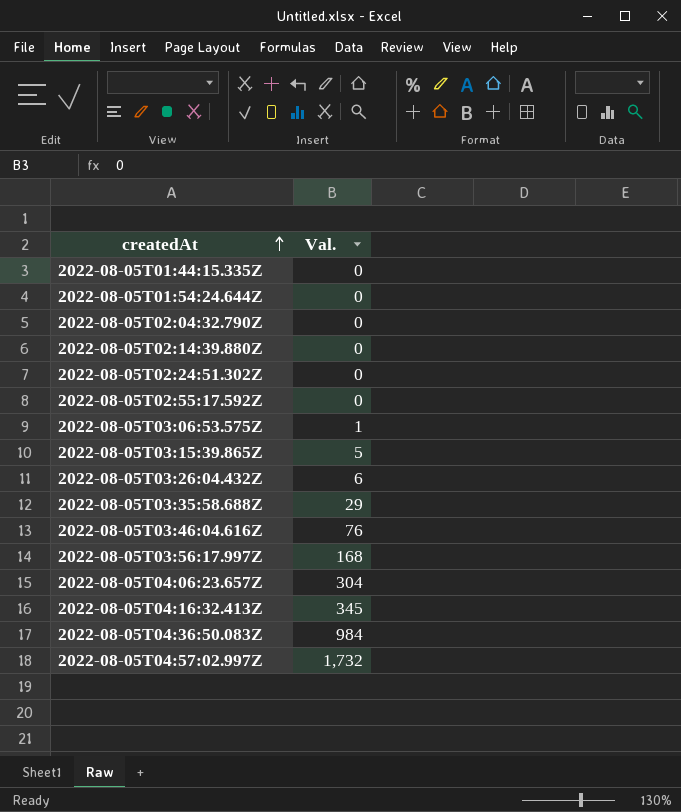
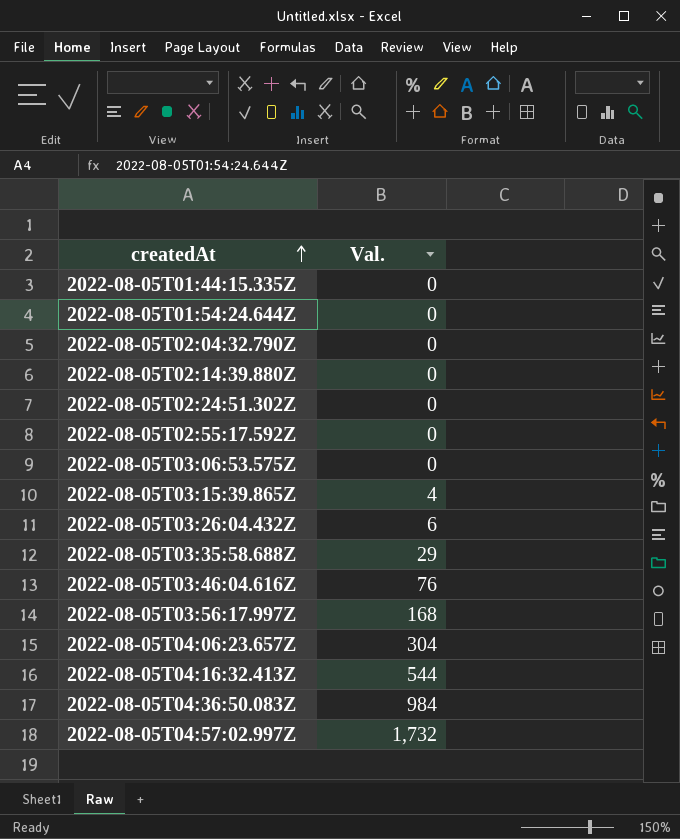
2022-08-05T03:06:53.575Z | Val.: 1 -> 0
2022-08-05T03:15:39.865Z | Val.: 5 -> 4
2022-08-05T04:16:32.413Z | Val.: 345 -> 544

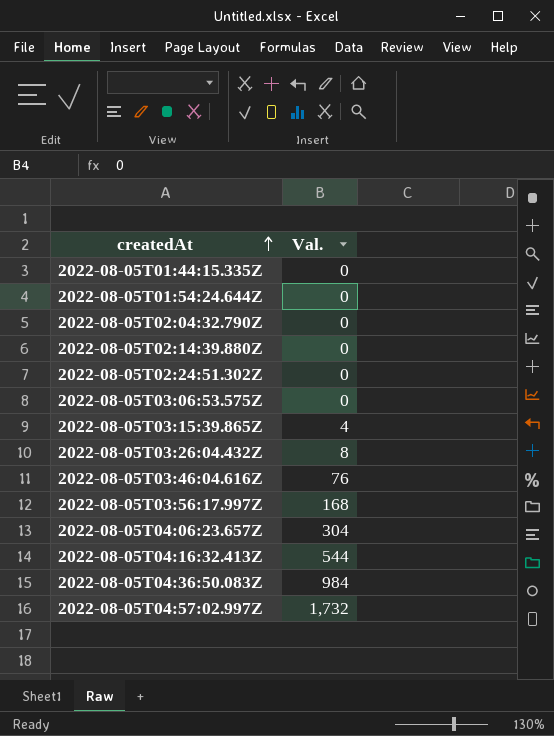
row 2022-08-05T02:55:17.592Z: 0 -> none
row 2022-08-05T03:35:58.688Z: 29 -> none
2022-08-05T03:26:04.432Z | Val.: 6 -> 8

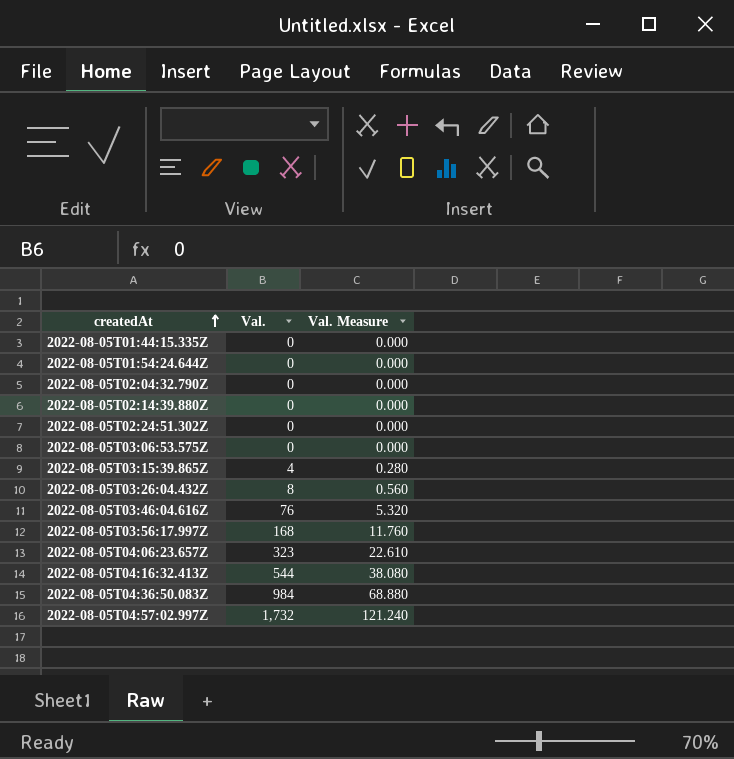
column Val. Measure | formula: none -> [Val.] * 0.07
2022-08-05T04:06:23.657Z | Val.: 304 -> 323

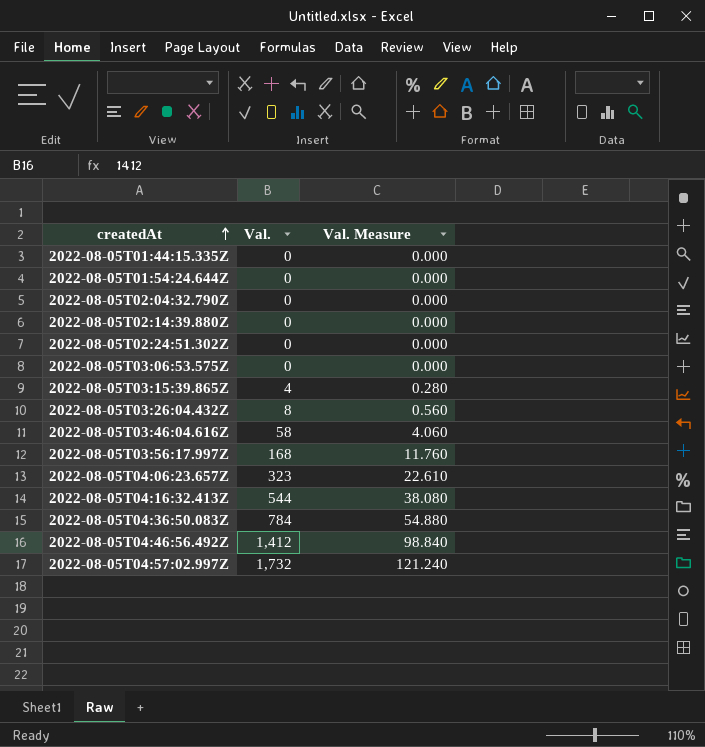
2022-08-05T03:46:04.616Z | Val.: 76 -> 58
2022-08-05T03:46:04.616Z | Val. Measure: 5.320 -> 4.060
2022-08-05T04:36:50.083Z | Val.: 984 -> 784
2022-08-05T04:36:50.083Z | Val. Measure: 68.880 -> 54.880
row 2022-08-05T04:46:56.492Z: none -> 1,412 | 98.840

